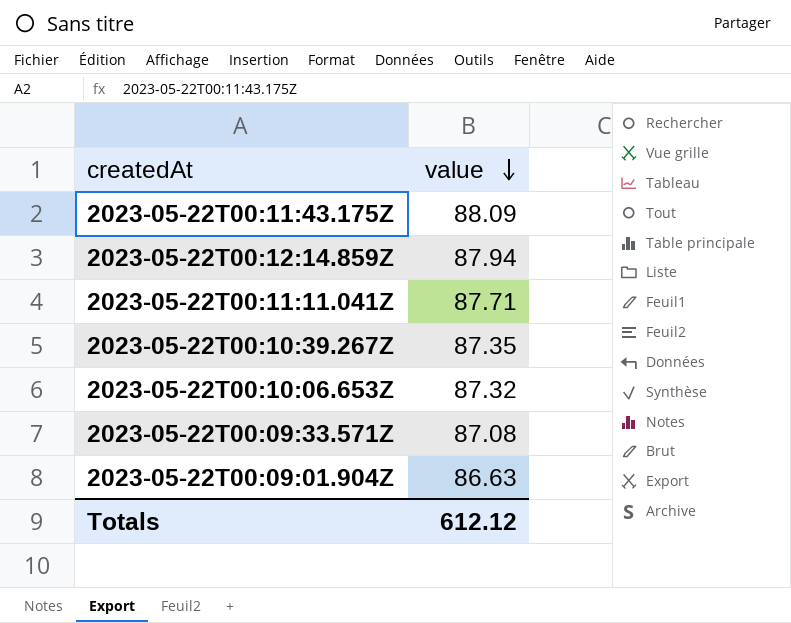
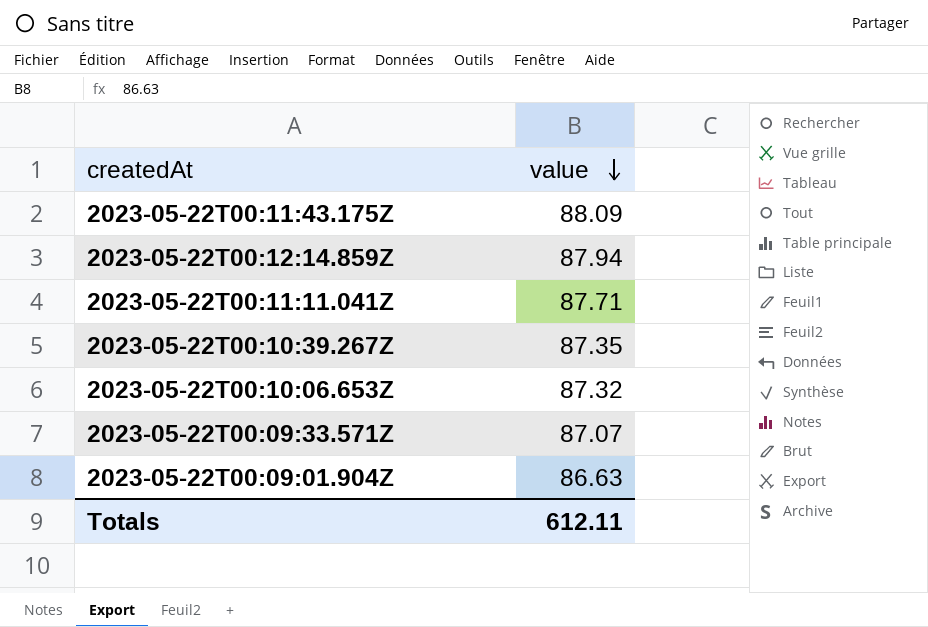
2023-05-22T00:09:33.571Z | value: 87.08 -> 87.07
Totals | value: 612.12 -> 612.11

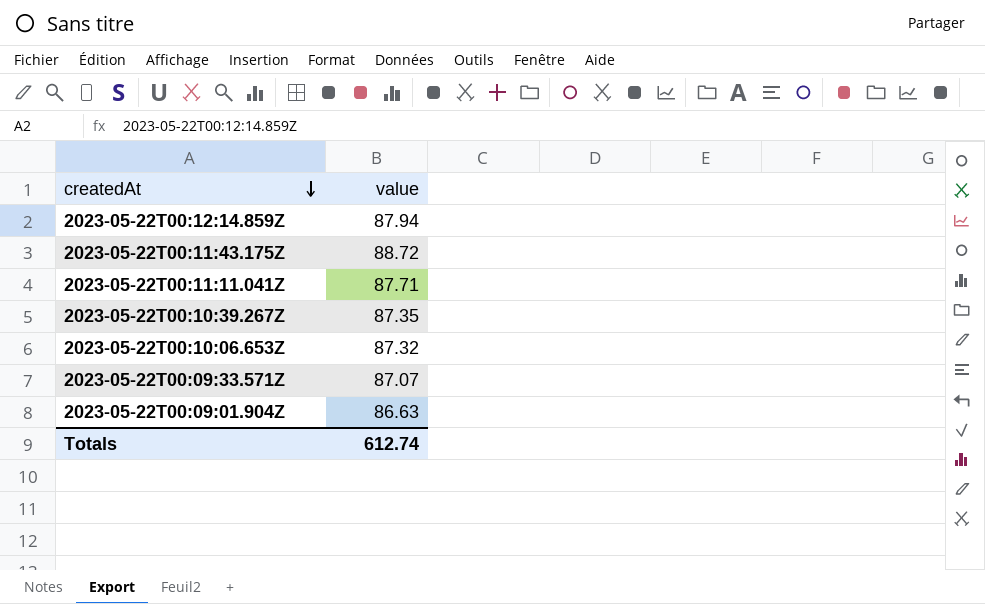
row order: value descending -> createdAt descending
2023-05-22T00:11:43.175Z | value: 88.09 -> 88.72
Totals | value: 612.11 -> 612.74

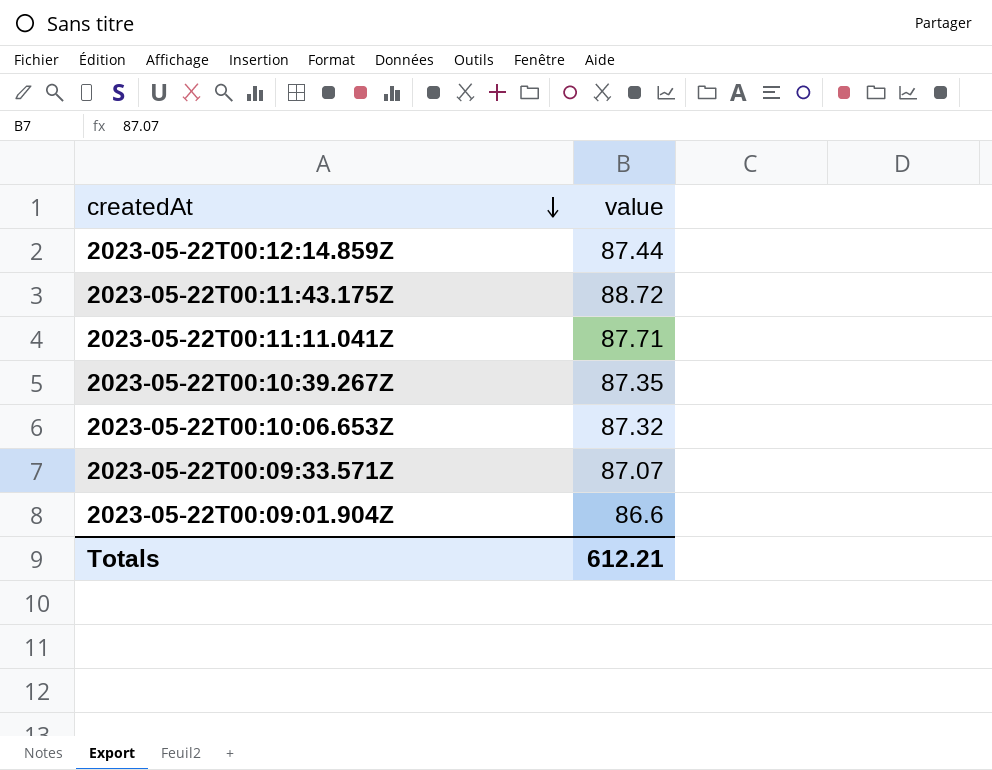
2023-05-22T00:12:14.859Z | value: 87.94 -> 87.44
2023-05-22T00:09:01.904Z | value: 86.63 -> 86.6
Totals | value: 612.74 -> 612.21

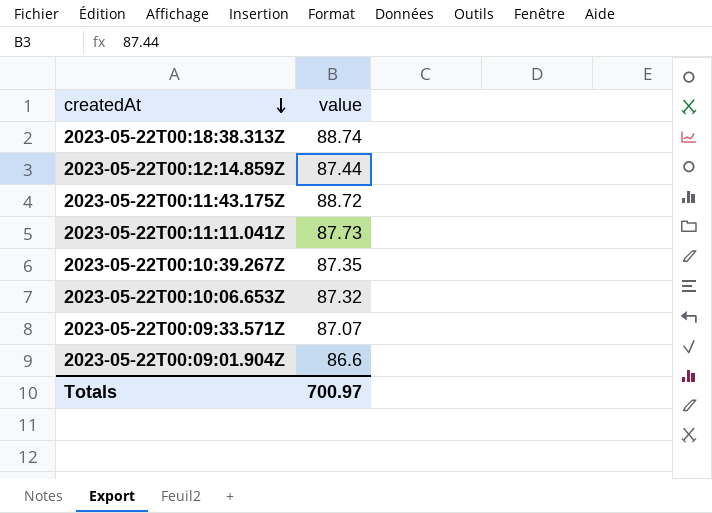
row 2023-05-22T00:18:38.313Z: none -> 88.74
2023-05-22T00:11:11.041Z | value: 87.71 -> 87.73
Totals | value: 612.21 -> 700.97

